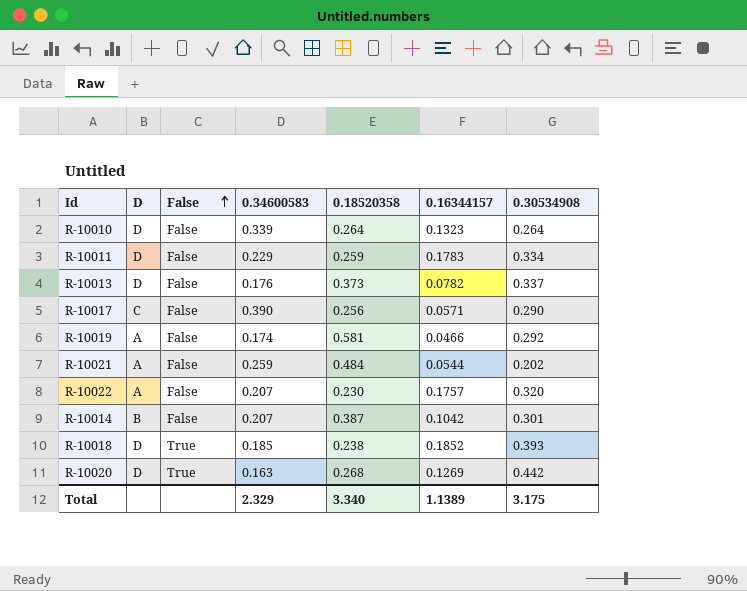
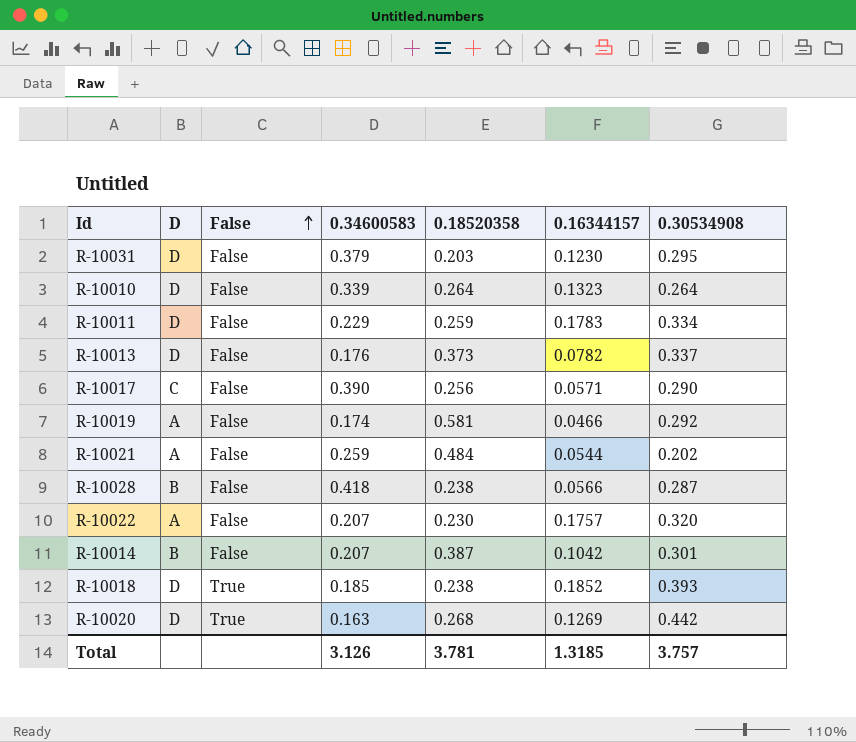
row R-10031: none -> D | False | 0.379 | 0.203 | 0.1230 | 0.295
row R-10028: none -> B | False | 0.418 | 0.238 | 0.0566 | 0.287
Total | 0.34600583: 2.329 -> 3.126
Total | 0.18520358: 3.340 -> 3.781
Total | 0.16344157: 1.1389 -> 1.3185
Total | 0.30534908: 3.175 -> 3.757

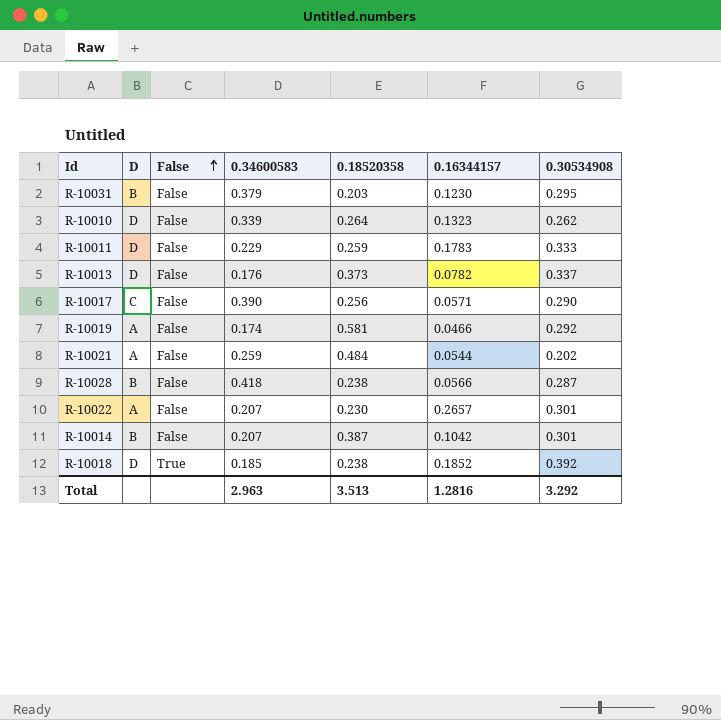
row R-10020: D | True | 0.163 | 0.268 | 0.1269 | 0.442 -> none
R-10031 | D: D -> B
R-10010 | 0.30534908: 0.264 -> 0.262
R-10011 | 0.30534908: 0.334 -> 0.333
R-10022 | 0.16344157: 0.1757 -> 0.2657
R-10022 | 0.30534908: 0.320 -> 0.301
R-10018 | 0.30534908: 0.393 -> 0.392
Total | 0.34600583: 3.126 -> 2.963
Total | 0.18520358: 3.781 -> 3.513
Total | 0.16344157: 1.3185 -> 1.2816
Total | 0.30534908: 3.757 -> 3.292

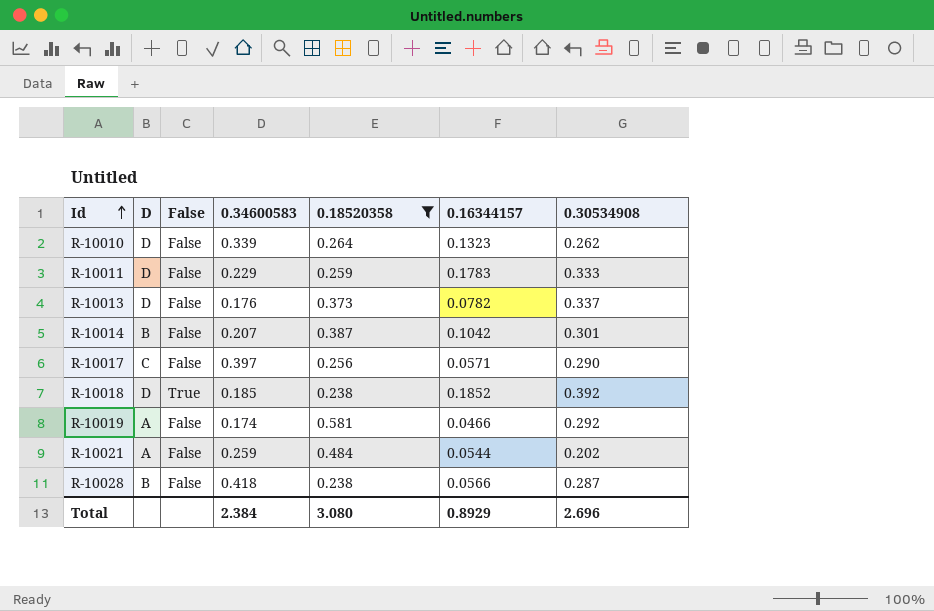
filter: none -> 0.18520358 >= 0.238
row order: False ascending -> Id ascending
R-10017 | 0.34600583: 0.390 -> 0.397
Total | 0.34600583: 2.963 -> 2.384
Total | 0.18520358: 3.513 -> 3.080
Total | 0.16344157: 1.2816 -> 0.8929
Total | 0.30534908: 3.292 -> 2.696

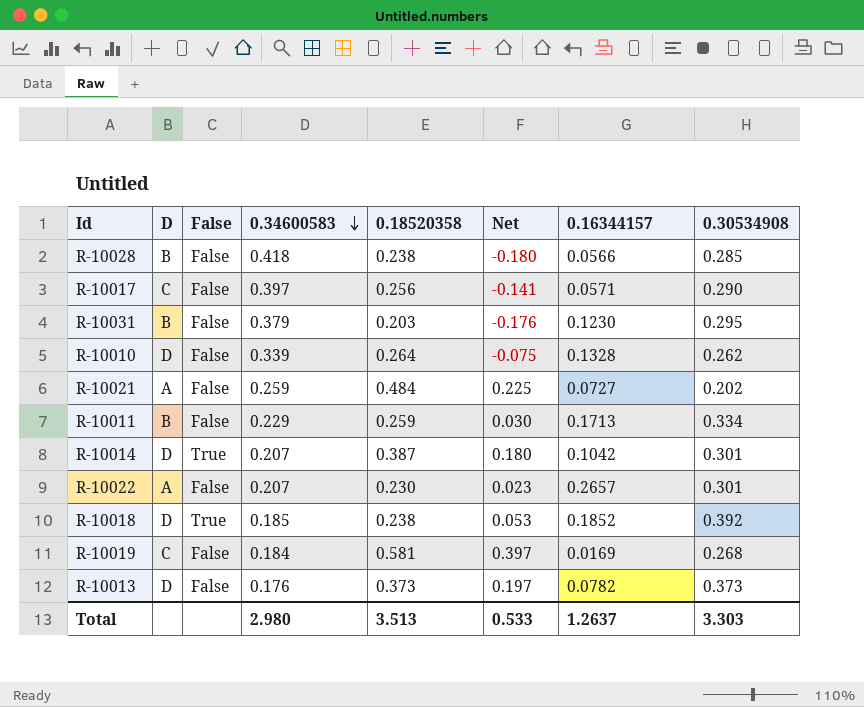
filter: 0.18520358 >= 0.238 -> none
row order: Id ascending -> 0.34600583 descending
column Net | formula: none -> [0.18520358] - [0.34600583]
R-10028 | 0.30534908: 0.287 -> 0.285
R-10010 | 0.16344157: 0.1323 -> 0.1328
R-10021 | 0.16344157: 0.0544 -> 0.0727
R-10011 | D: D -> B
R-10011 | 0.16344157: 0.1783 -> 0.1713
R-10011 | 0.30534908: 0.333 -> 0.334
R-10014 | D: B -> D
R-10014 | False: False -> True
R-10019 | D: A -> C
R-10019 | 0.34600583: 0.174 -> 0.184
R-10019 | 0.16344157: 0.0466 -> 0.0169
R-10019 | 0.30534908: 0.292 -> 0.268
R-10013 | 0.30534908: 0.337 -> 0.373
Total | 0.34600583: 2.384 -> 2.980
Total | 0.18520358: 3.080 -> 3.513
Total | 0.16344157: 0.8929 -> 1.2637
Total | 0.30534908: 2.696 -> 3.303

